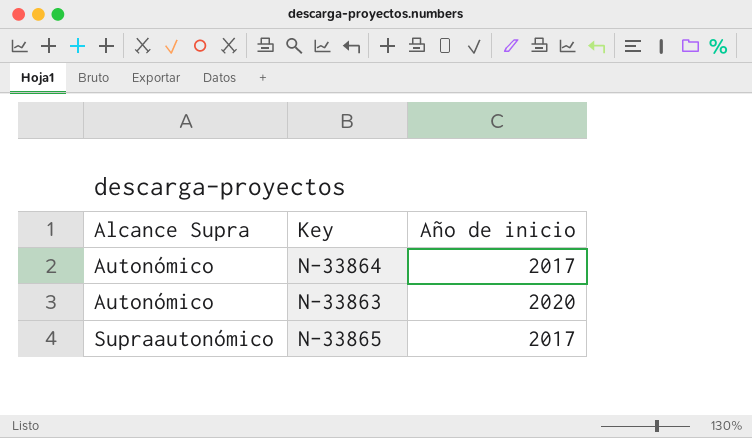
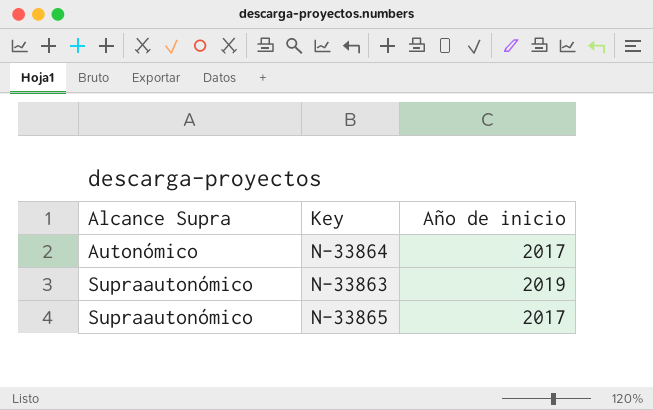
N-33863 | Alcance Supra: Autonómico -> Supraautonómico
N-33863 | Año de inicio: 2020 -> 2019

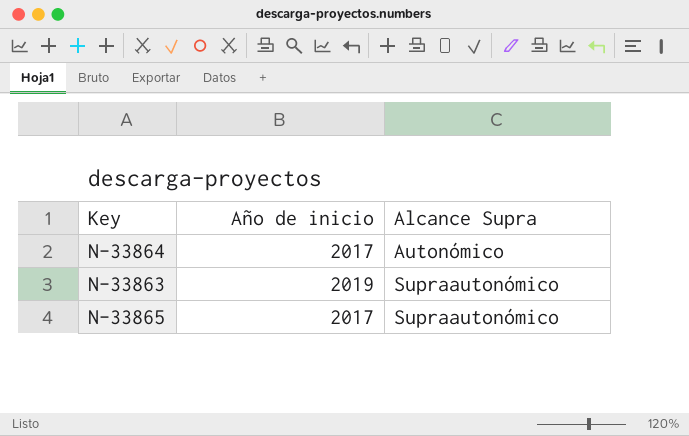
column Alcance Supra | position: 1 -> 3

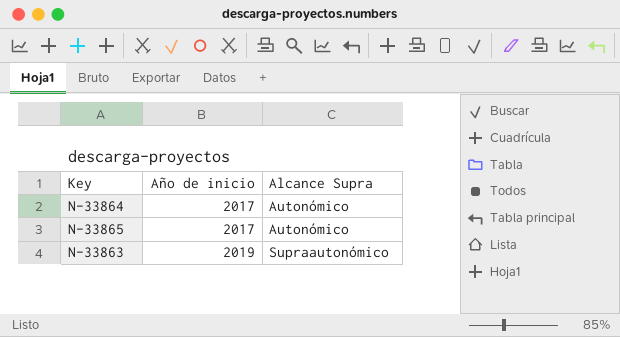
row order: Alcance Supra ascending -> Año de inicio ascending
N-33865 | Alcance Supra: Supraautonómico -> Autonómico

